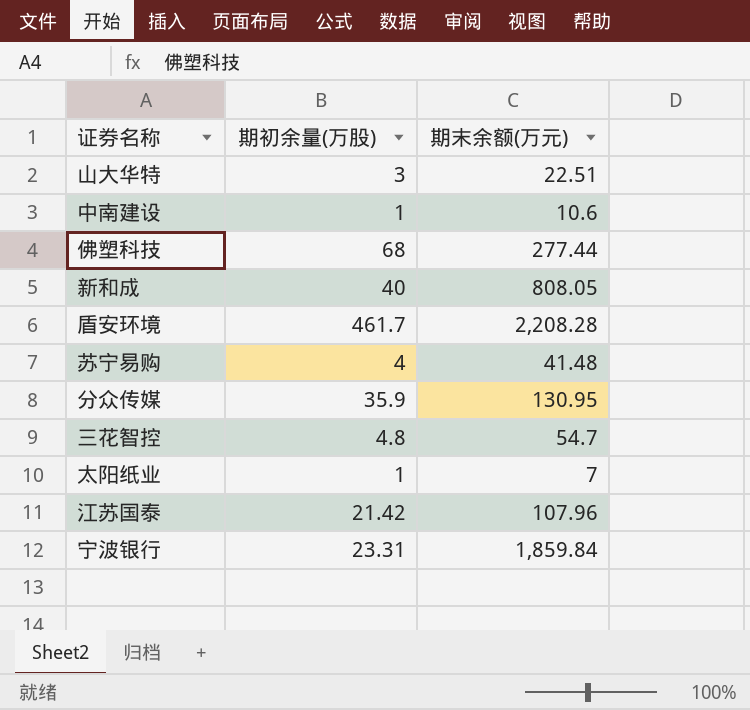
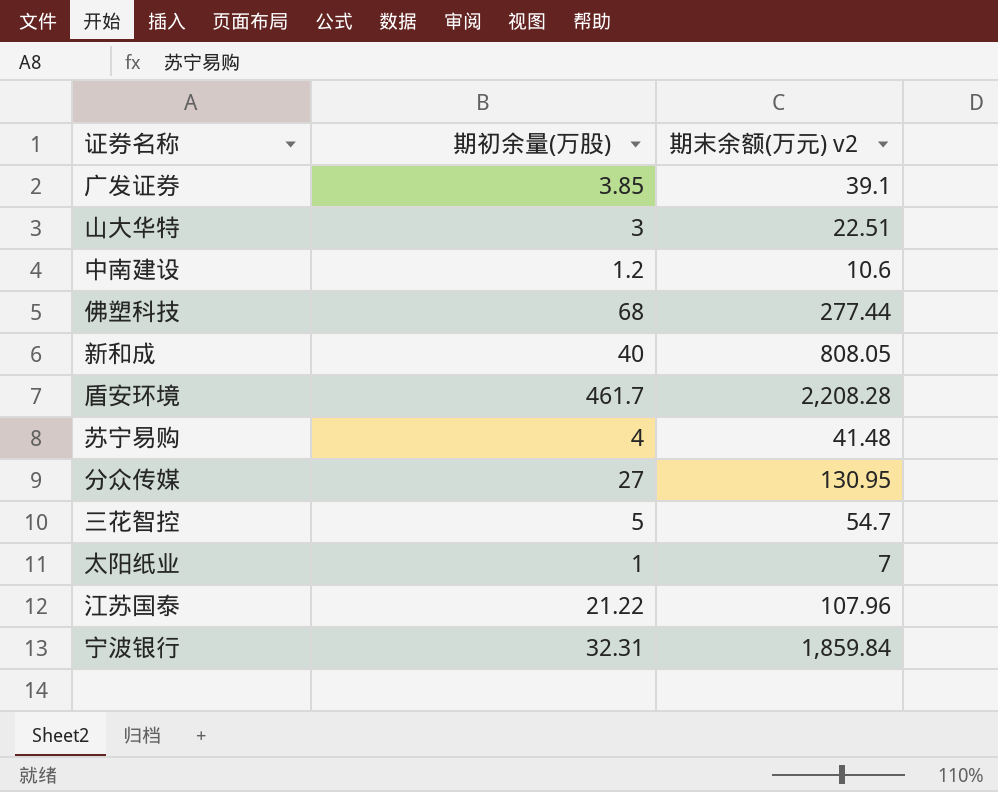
column name: 期末余额(万元) -> 期末余额(万元) v2
row 广发证券: none -> 3.85 | 39.1
中南建设 | 期初余量(万股): 1 -> 1.2
分众传媒 | 期初余量(万股): 35.9 -> 27
三花智控 | 期初余量(万股): 4.8 -> 5
江苏国泰 | 期初余量(万股): 21.42 -> 21.22
宁波银行 | 期初余量(万股): 23.31 -> 32.31

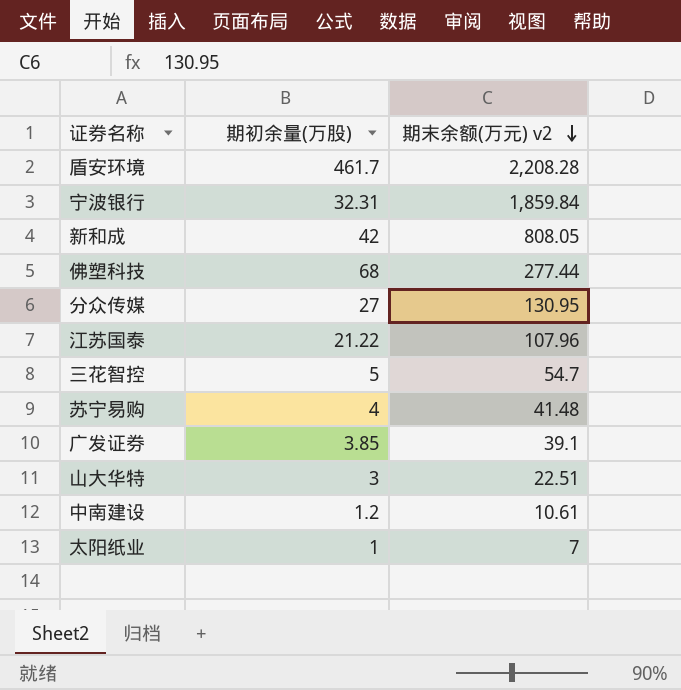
row order: none -> 期末余额(万元) v2 descending
新和成 | 期初余量(万股): 40 -> 42
中南建设 | 期末余额(万元) v2: 10.6 -> 10.61

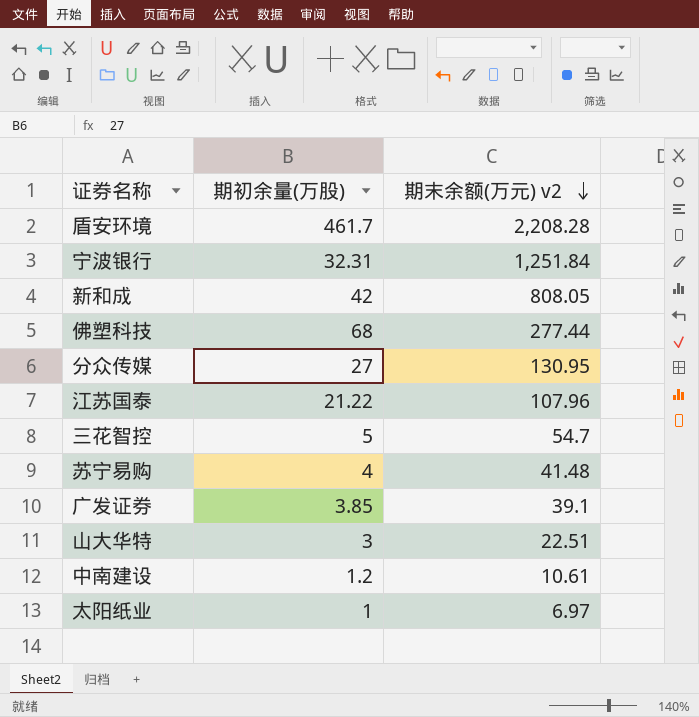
宁波银行 | 期末余额(万元) v2: 1,859.84 -> 1,251.84
太阳纸业 | 期末余额(万元) v2: 7 -> 6.97

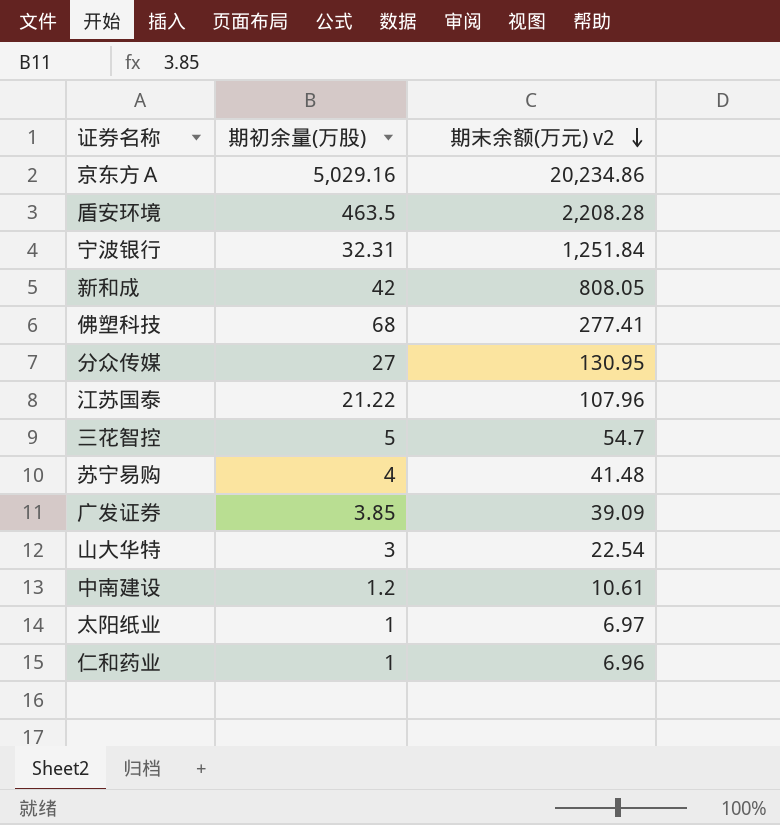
row 京东方Ａ: none -> 5,029.16 | 20,234.86
盾安环境 | 期初余量(万股): 461.7 -> 463.5
佛塑科技 | 期末余额(万元) v2: 277.44 -> 277.41
广发证券 | 期末余额(万元) v2: 39.1 -> 39.09
山大华特 | 期末余额(万元) v2: 22.51 -> 22.54
row 仁和药业: none -> 1 | 6.96

